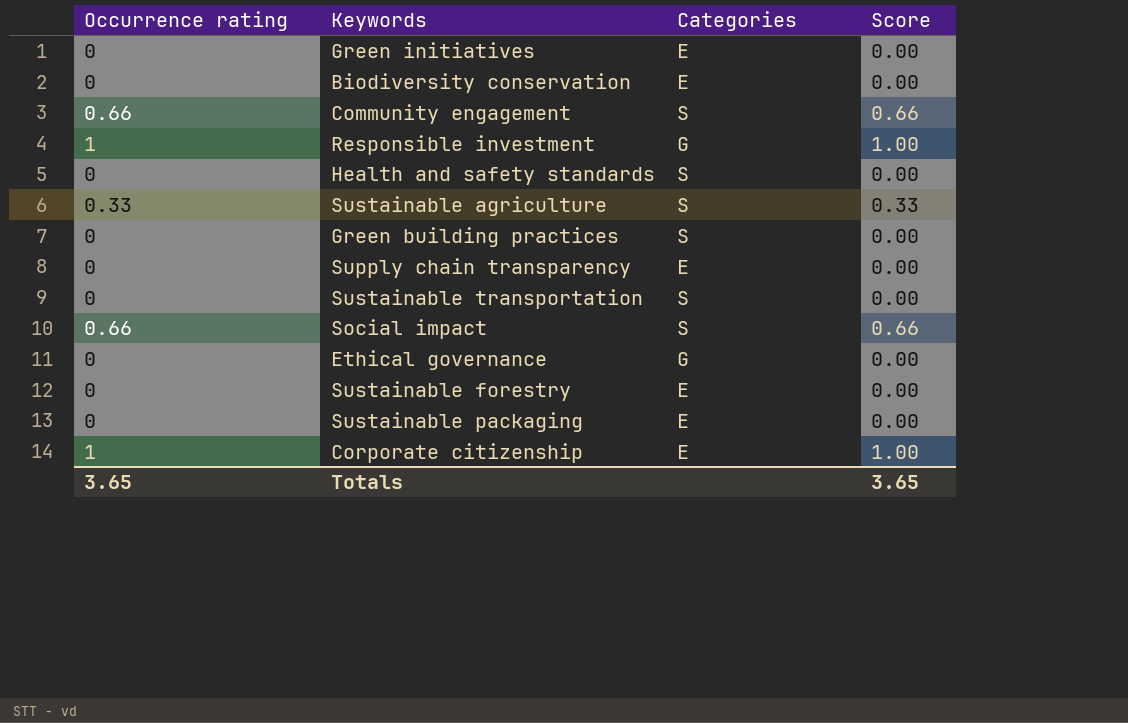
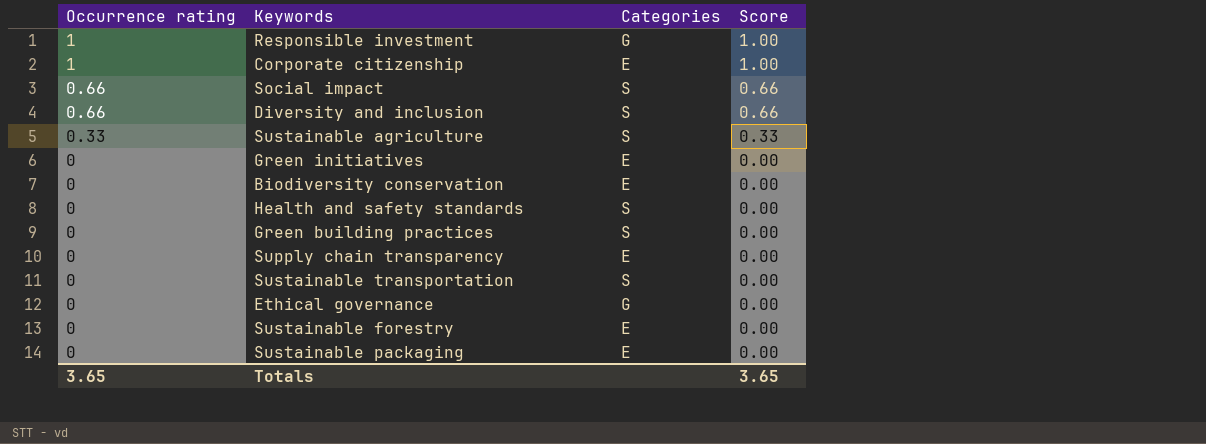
row order: none -> Occurrence rating descending
row Community engagement: 0.66 | S | 0.66 -> none
row Diversity and inclusion: none -> 0.66 | S | 0.66

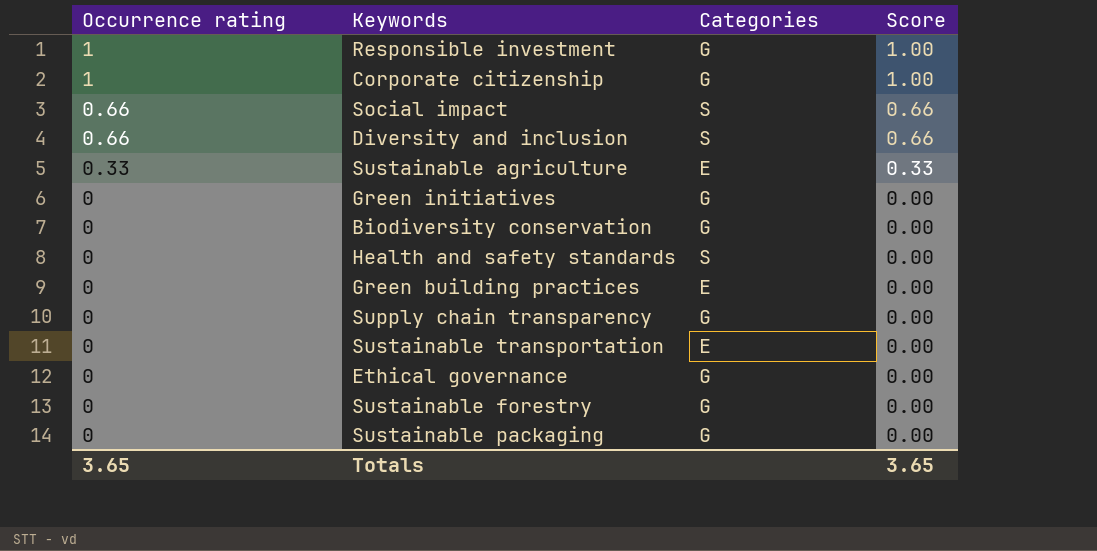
Corporate citizenship | Categories: E -> G
Sustainable agriculture | Categories: S -> E
Green initiatives | Categories: E -> G
Biodiversity conservation | Categories: E -> G
Green building practices | Categories: S -> E
Supply chain transparency | Categories: E -> G
Sustainable transportation | Categories: S -> E
Sustainable forestry | Categories: E -> G
Sustainable packaging | Categories: E -> G

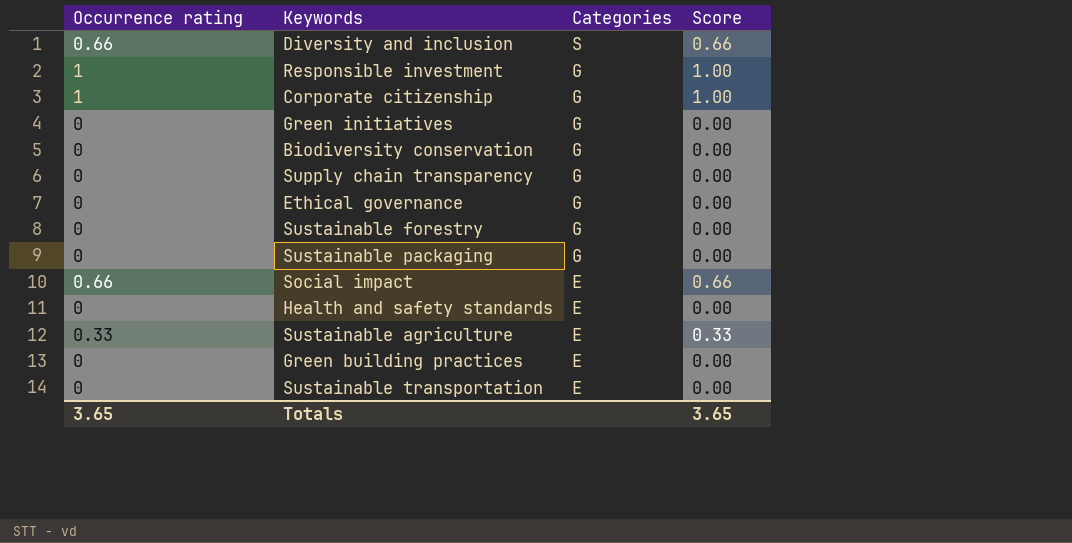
row order: Occurrence rating descending -> Categories descending
Social impact | Categories: S -> E
Health and safety standards | Categories: S -> E

